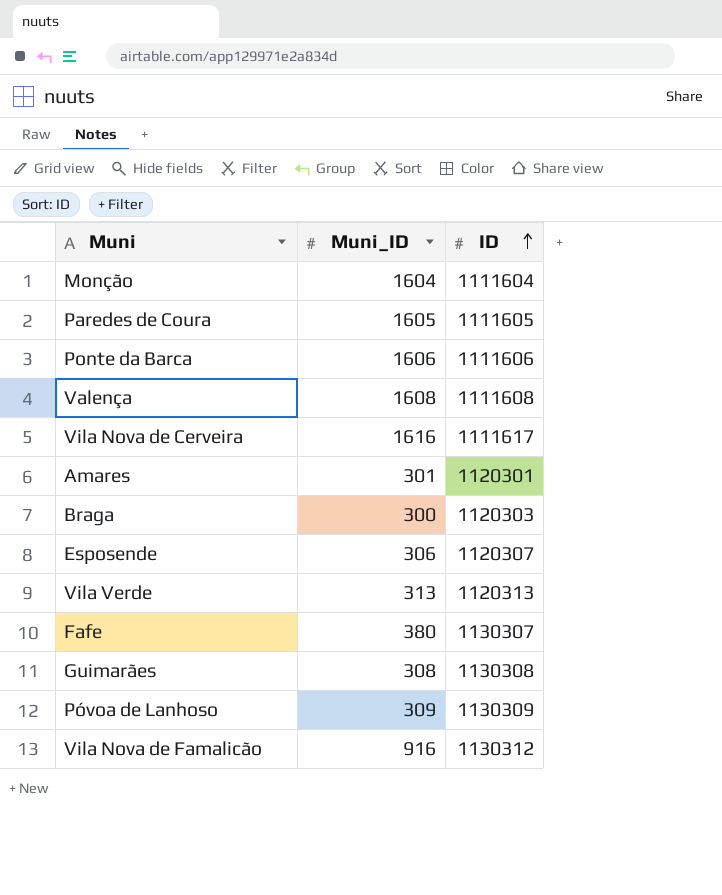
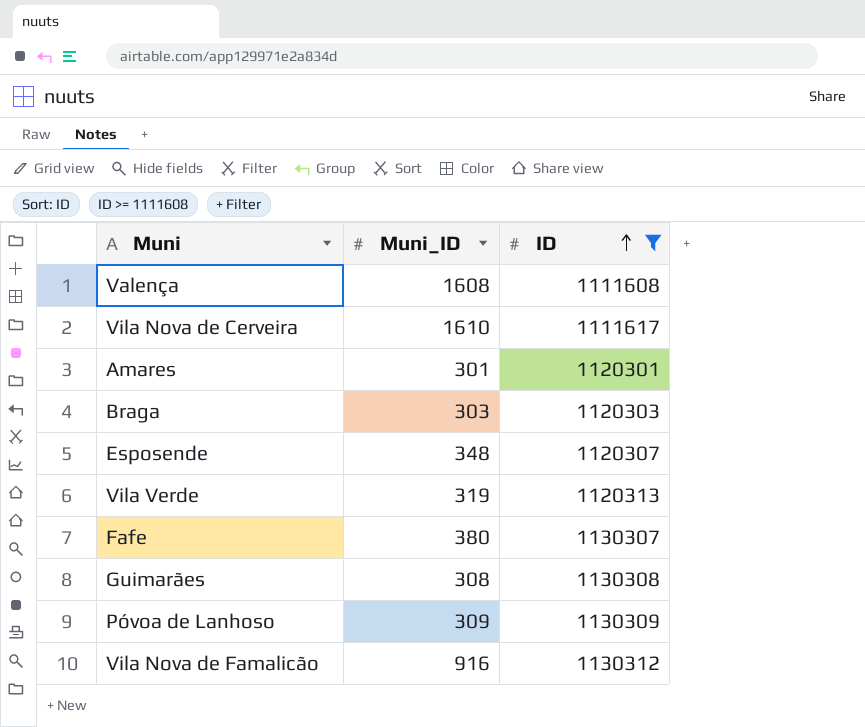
filter: none -> ID >= 1111608
Vila Nova de Cerveira | Muni_ID: 1616 -> 1610
Braga | Muni_ID: 300 -> 303
Esposende | Muni_ID: 306 -> 348
Vila Verde | Muni_ID: 313 -> 319

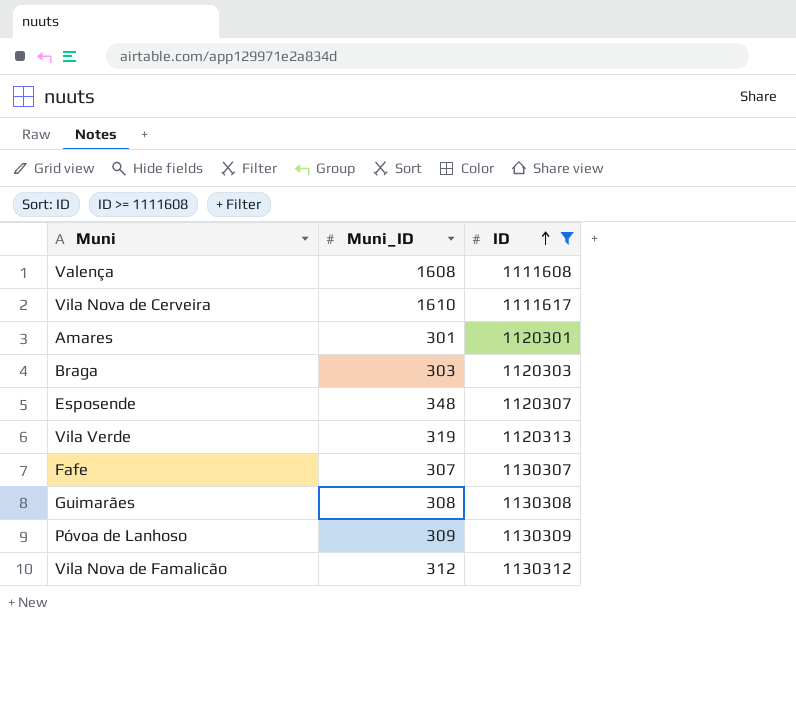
Fafe | Muni_ID: 380 -> 307
Vila Nova de Famalicão | Muni_ID: 916 -> 312

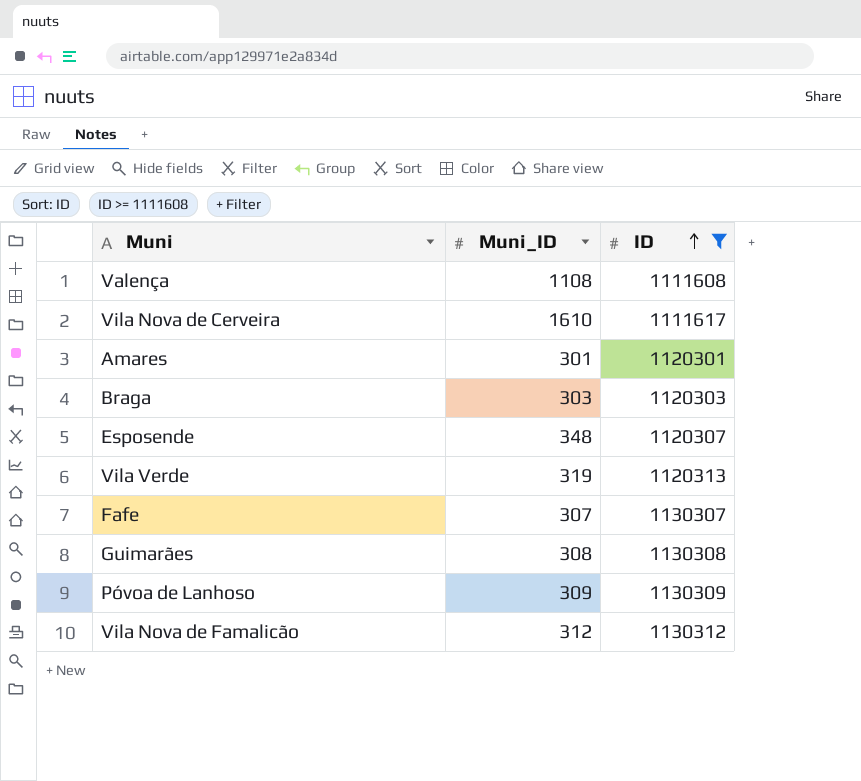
Valença | Muni_ID: 1608 -> 1108

